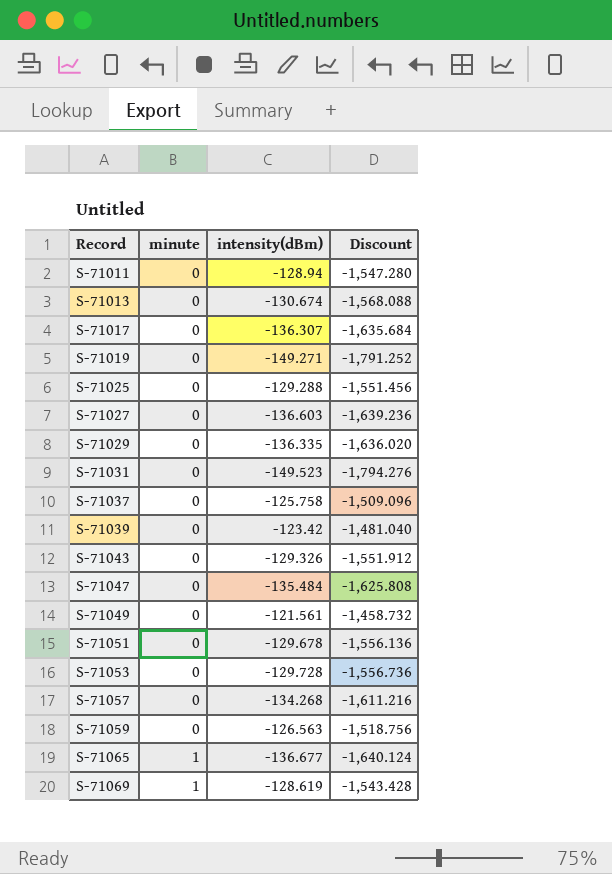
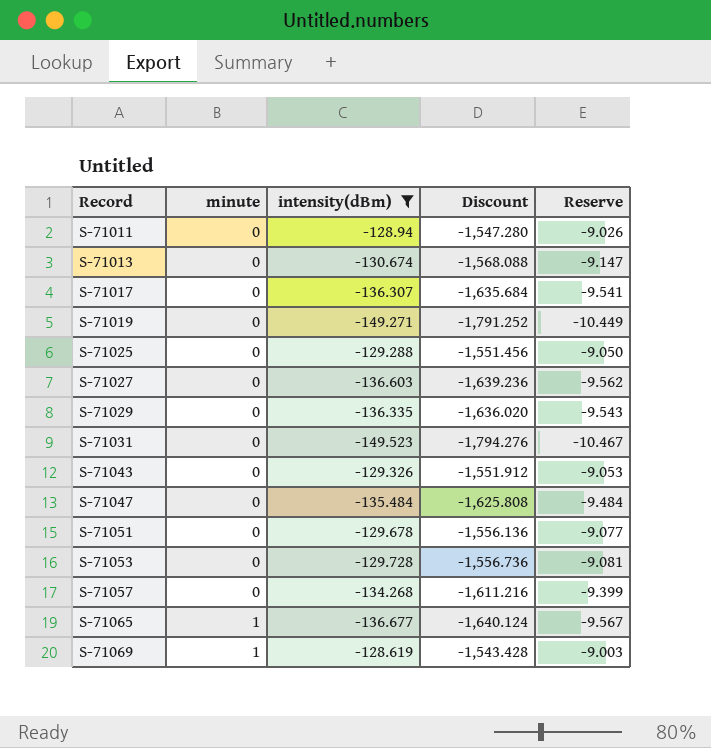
filter: none -> intensity(dBm) <= -128.619
column Reserve | formula: none -> [intensity(dBm)] * 0.07

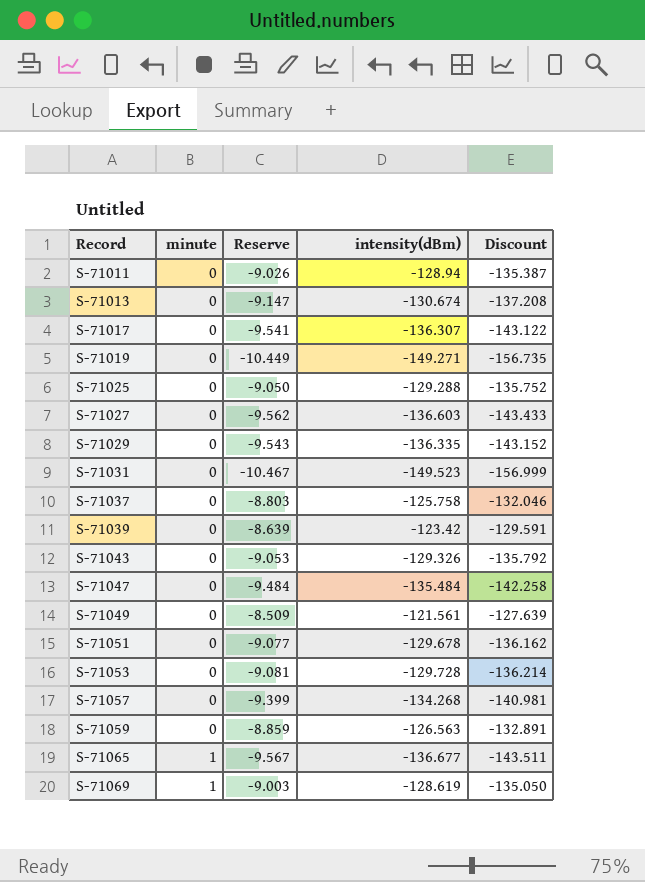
filter: intensity(dBm) <= -128.619 -> none
column Reserve | position: 5 -> 3
column Discount | formula: [intensity(dBm)] * 12 -> [intensity(dBm)] * 1.05

